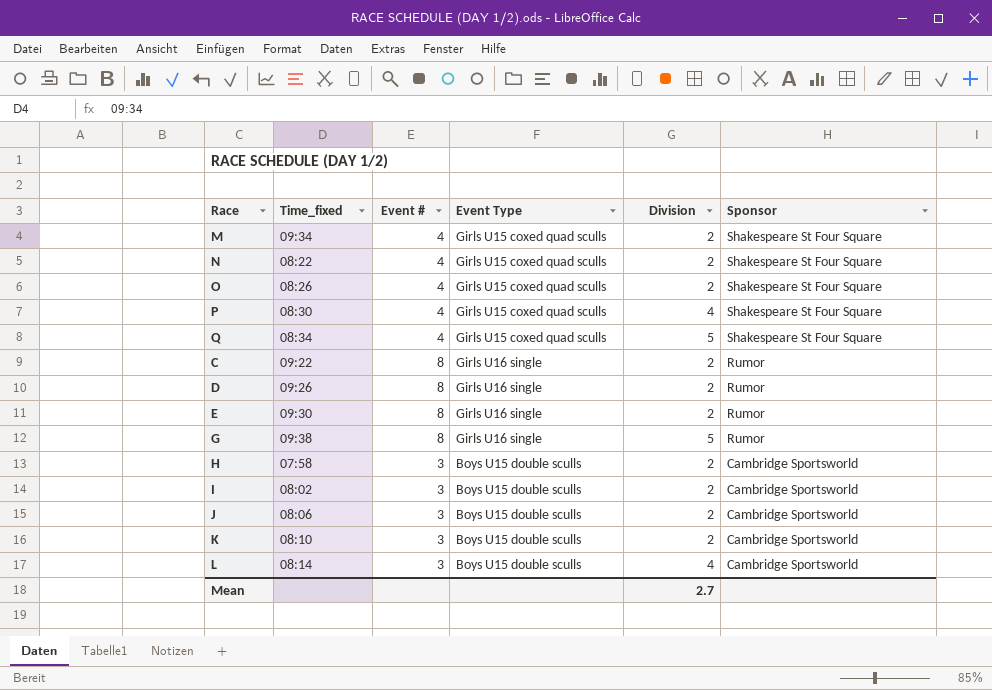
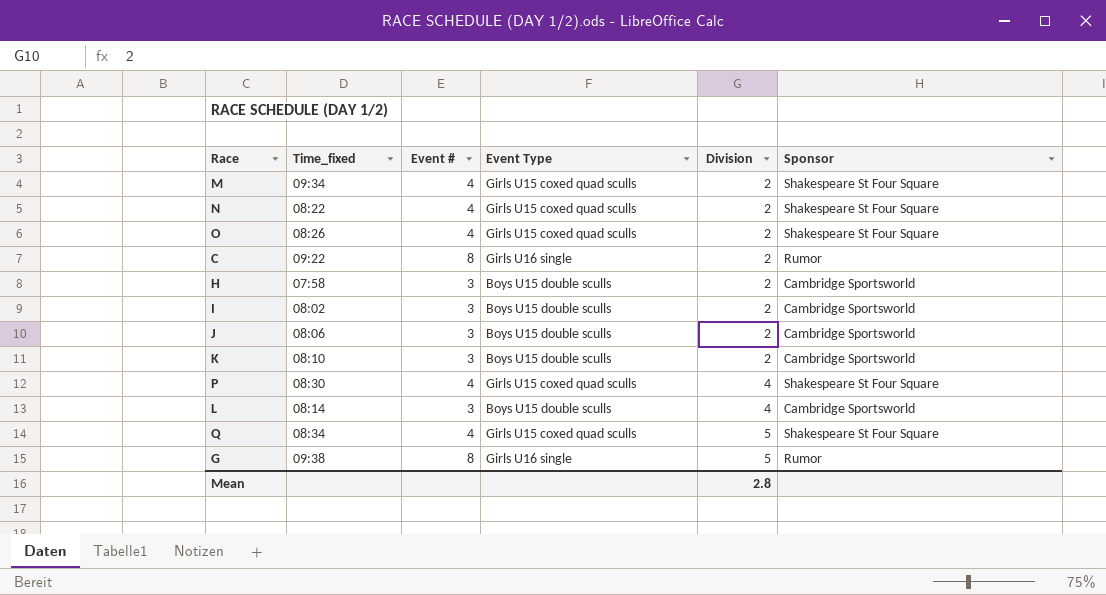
row order: Sponsor descending -> Division ascending
row D: 09:26 | 8 | Girls U16 single | 2 | Rumor -> none
row E: 09:30 | 8 | Girls U16 single | 2 | Rumor -> none
Mean | Division: 2.7 -> 2.8

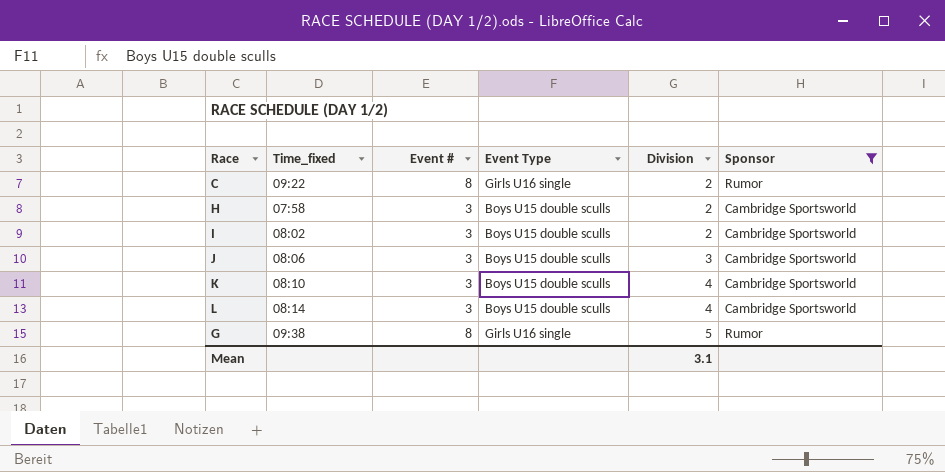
filter: none -> Sponsor != Shakespeare St Four Square
J | Division: 2 -> 3
K | Division: 2 -> 4
Mean | Division: 2.8 -> 3.1

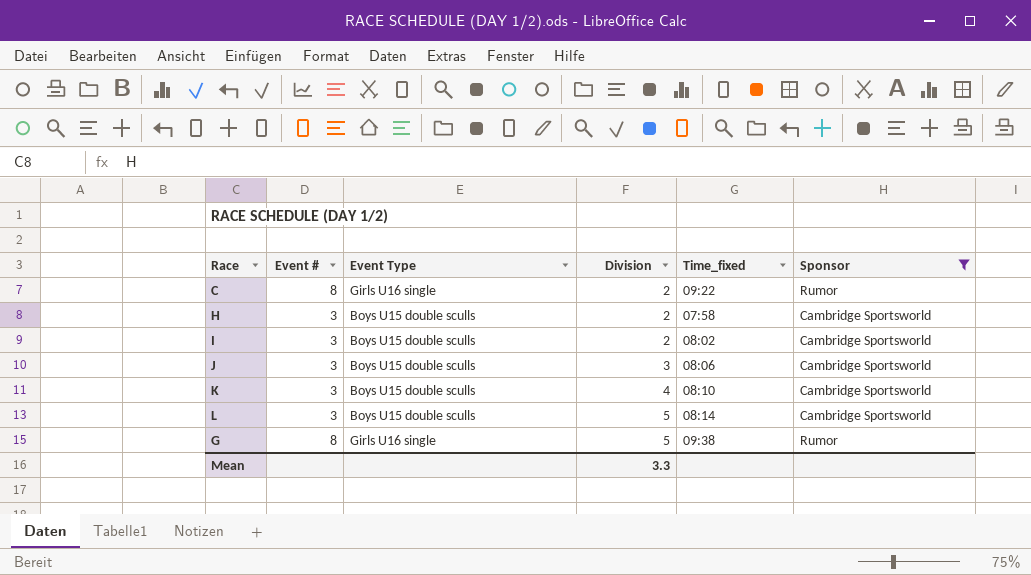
column Time_fixed | position: 2 -> 5
L | Division: 4 -> 5
Mean | Division: 3.1 -> 3.3

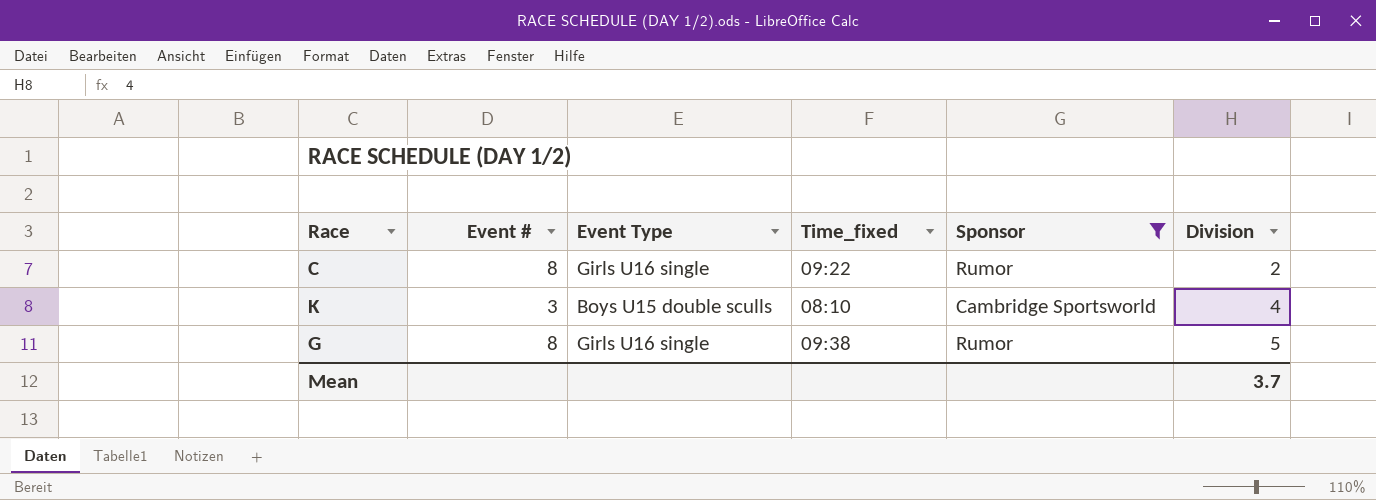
column Division | position: 4 -> 6
row H: 3 | Boys U15 double sculls | 2 | 07:58 | Cambridge Sportsworld -> none
row I: 3 | Boys U15 double sculls | 2 | 08:02 | Cambridge Sportsworld -> none
row J: 3 | Boys U15 double sculls | 3 | 08:06 | Cambridge Sportsworld -> none
row L: 3 | Boys U15 double sculls | 5 | 08:14 | Cambridge Sportsworld -> none
Mean | Division: 3.3 -> 3.7

